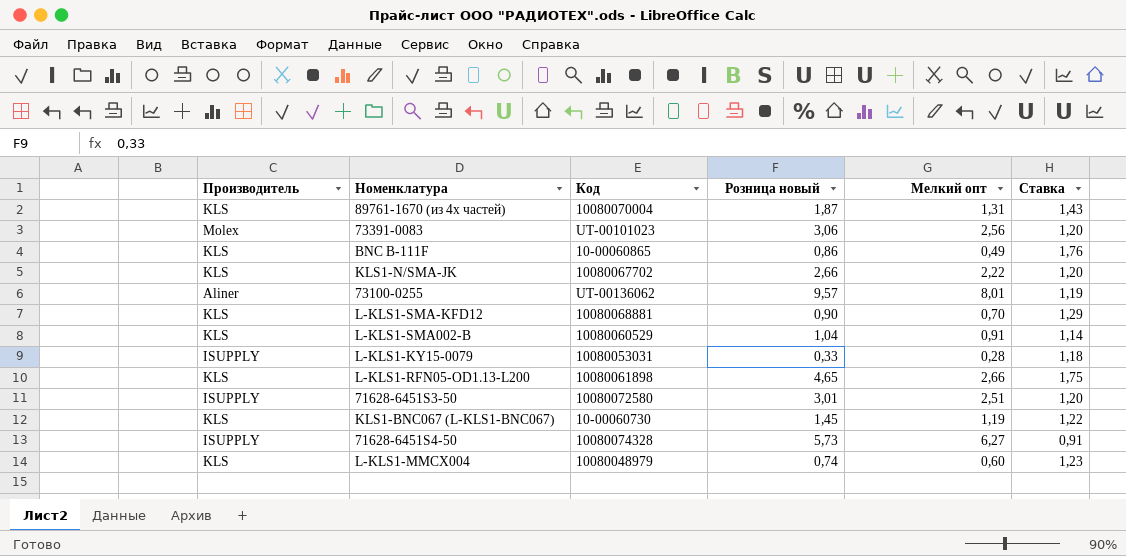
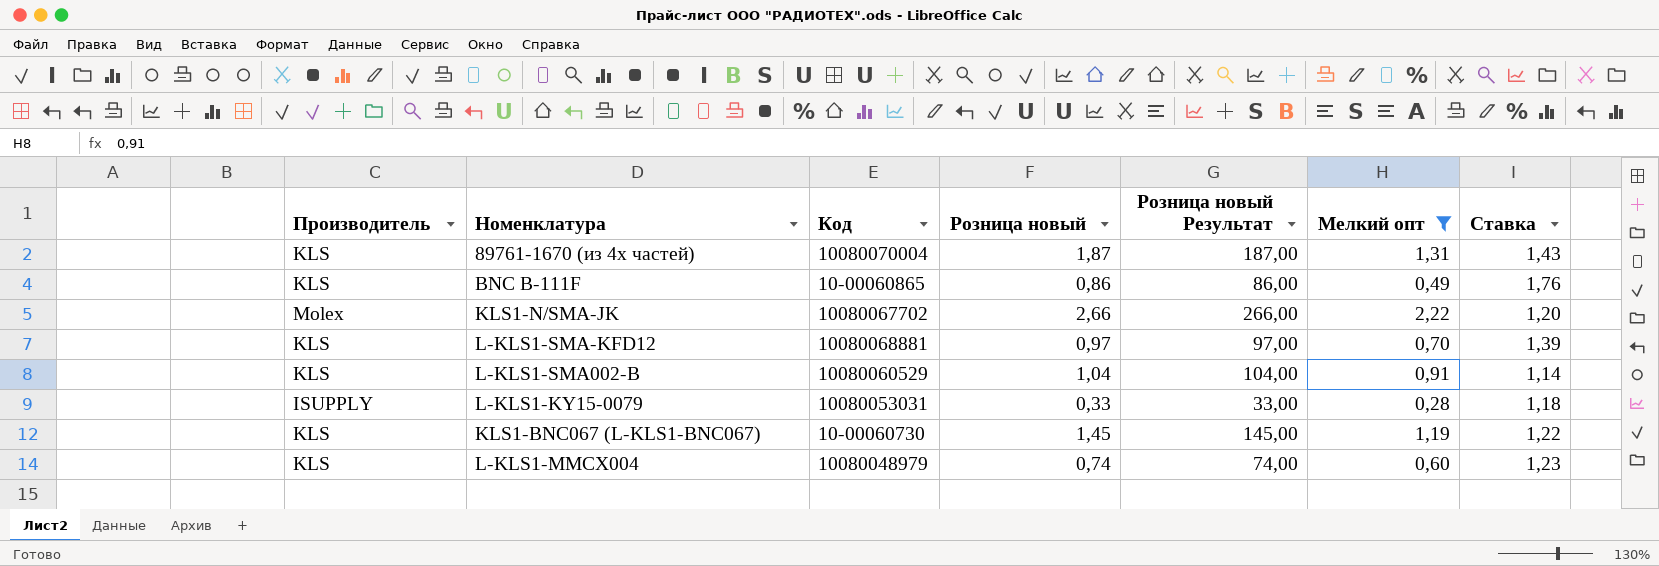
filter: none -> Мелкий опт <= 2,22
column Розница новый Результат | formula: none -> [Розница новый] * 100
KLS1-N/SMA-JK | Производитель: KLS -> Molex
L-KLS1-SMA-KFD12 | Розница новый: 0,90 -> 0,97
L-KLS1-SMA-KFD12 | Ставка: 1,29 -> 1,39

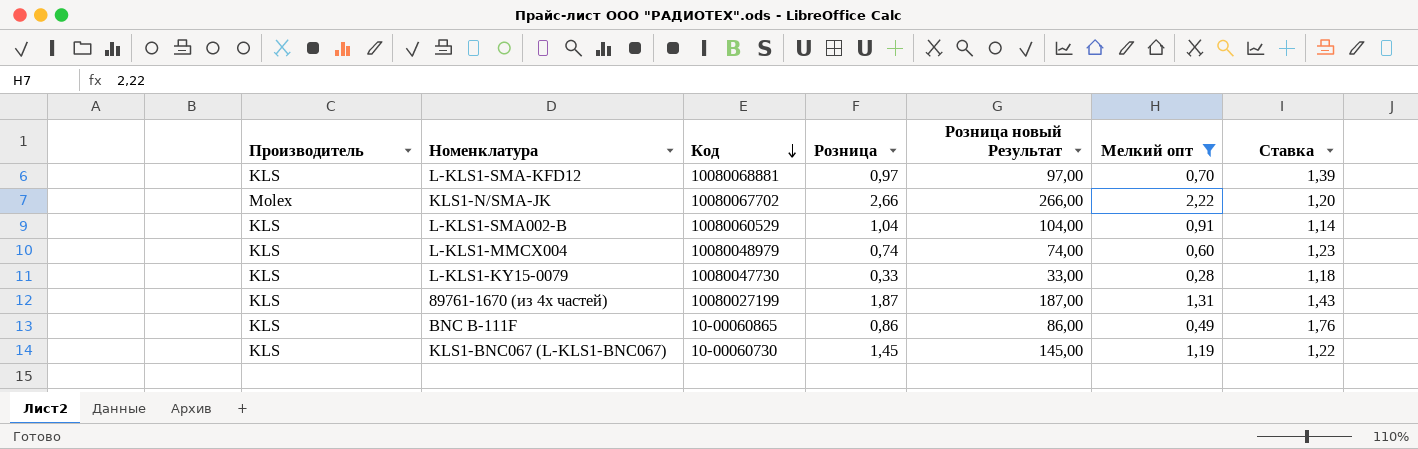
row order: none -> Код descending
column name: Розница новый -> Розница
L-KLS1-KY15-0079 | Производитель: ISUPPLY -> KLS
L-KLS1-KY15-0079 | Код: 10080053031 -> 10080047730
89761-1670 (из 4х частей) | Код: 10080070004 -> 10080027199

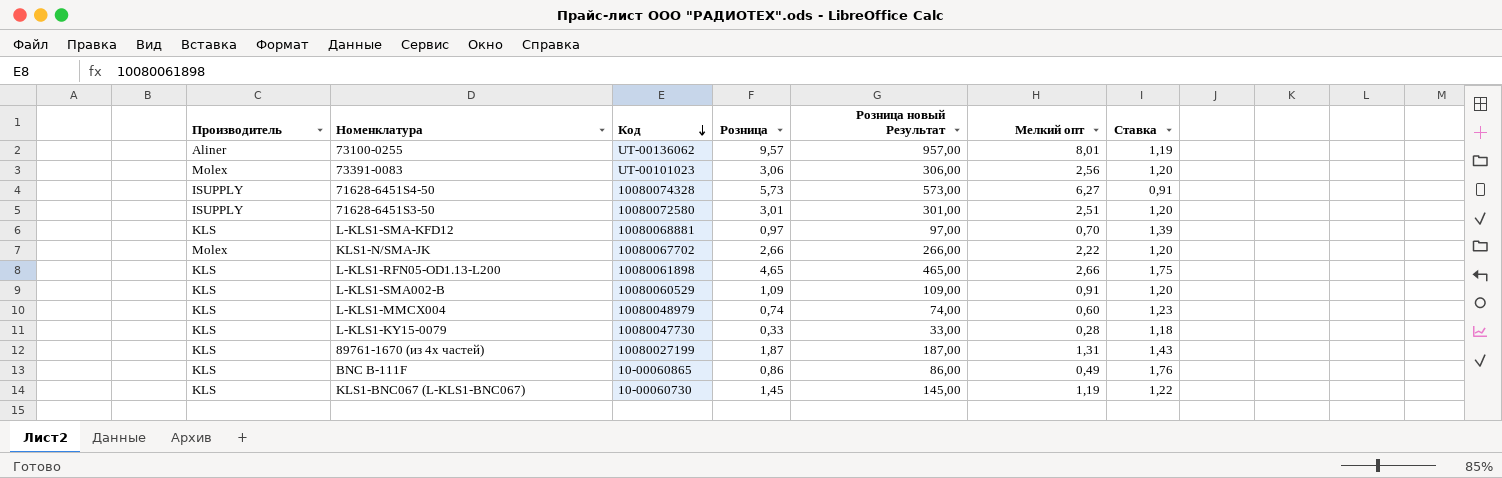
filter: Мелкий опт <= 2,22 -> none
L-KLS1-SMA002-B | Розница: 1,04 -> 1,09
L-KLS1-SMA002-B | Розница новый Результат: 104,00 -> 109,00
L-KLS1-SMA002-B | Ставка: 1,14 -> 1,20

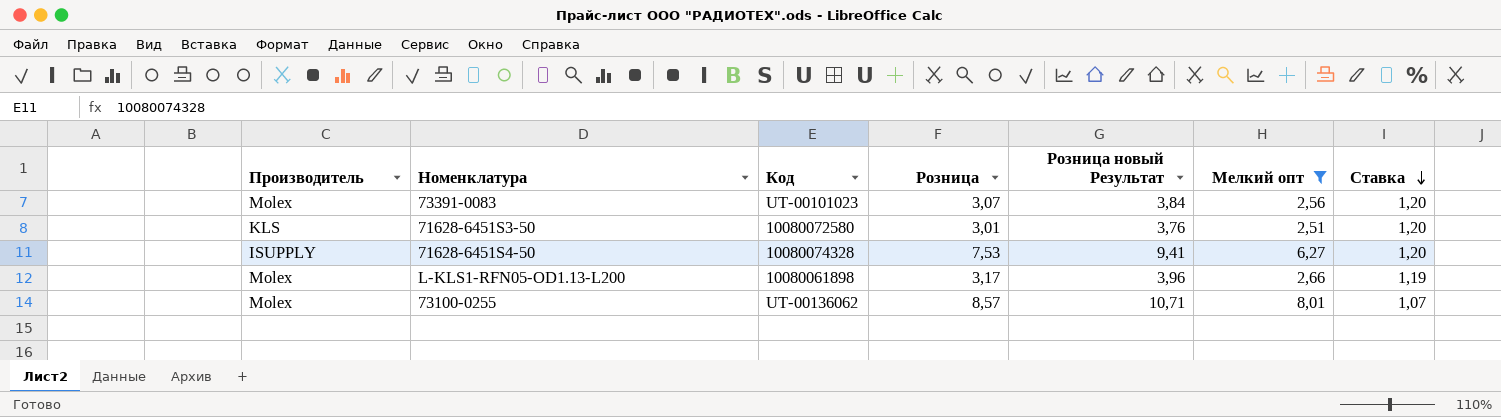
filter: none -> Мелкий опт >= 2,51
row order: Код descending -> Ставка descending
column Розница новый Результат | formula: [Розница] * 100 -> [Розница] * 1,25
73391-0083 | Розница: 3,06 -> 3,07
71628-6451S3-50 | Производитель: ISUPPLY -> KLS
71628-6451S4-50 | Розница: 5,73 -> 7,53
71628-6451S4-50 | Ставка: 0,91 -> 1,20
L-KLS1-RFN05-OD1.13-L200 | Производитель: KLS -> Molex
L-KLS1-RFN05-OD1.13-L200 | Розница: 4,65 -> 3,17
L-KLS1-RFN05-OD1.13-L200 | Ставка: 1,75 -> 1,19
73100-0255 | Производитель: Aliner -> Molex
73100-0255 | Розница: 9,57 -> 8,57
73100-0255 | Ставка: 1,19 -> 1,07

